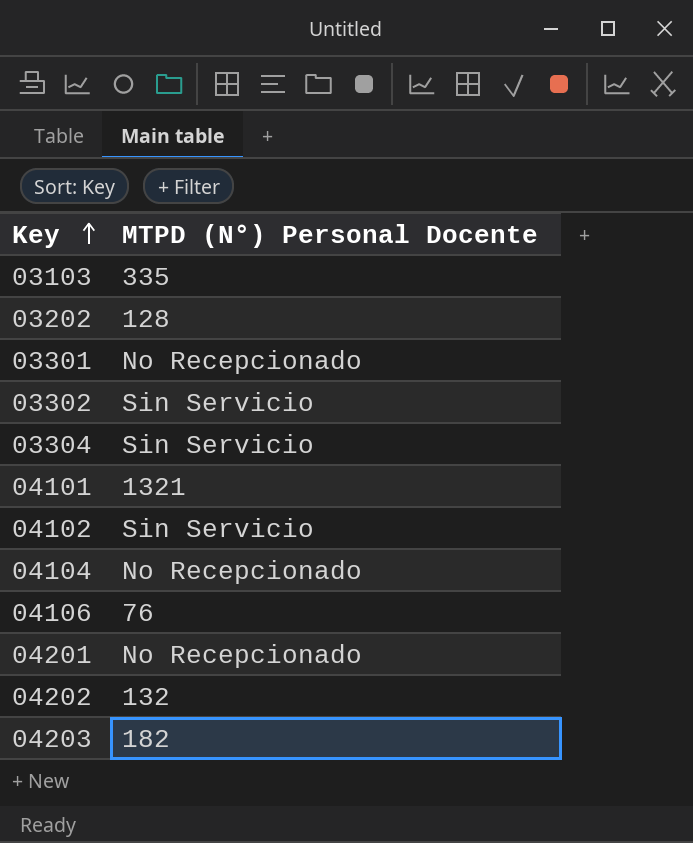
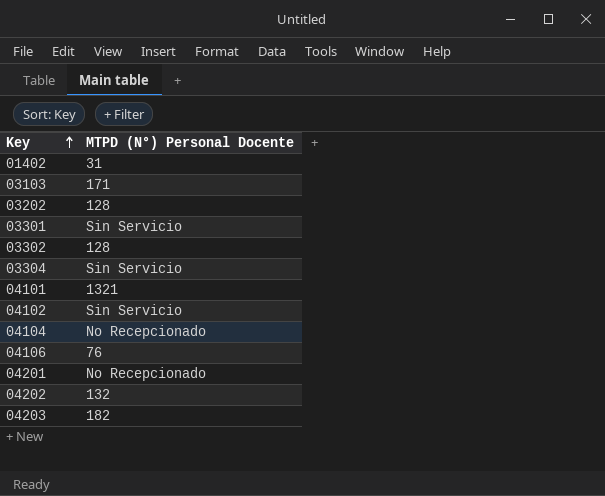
row 01402: none -> 31
03103 | MTPD (N°) Personal Docente: 335 -> 171
03301 | MTPD (N°) Personal Docente: No Recepcionado -> Sin Servicio
03302 | MTPD (N°) Personal Docente: Sin Servicio -> 128

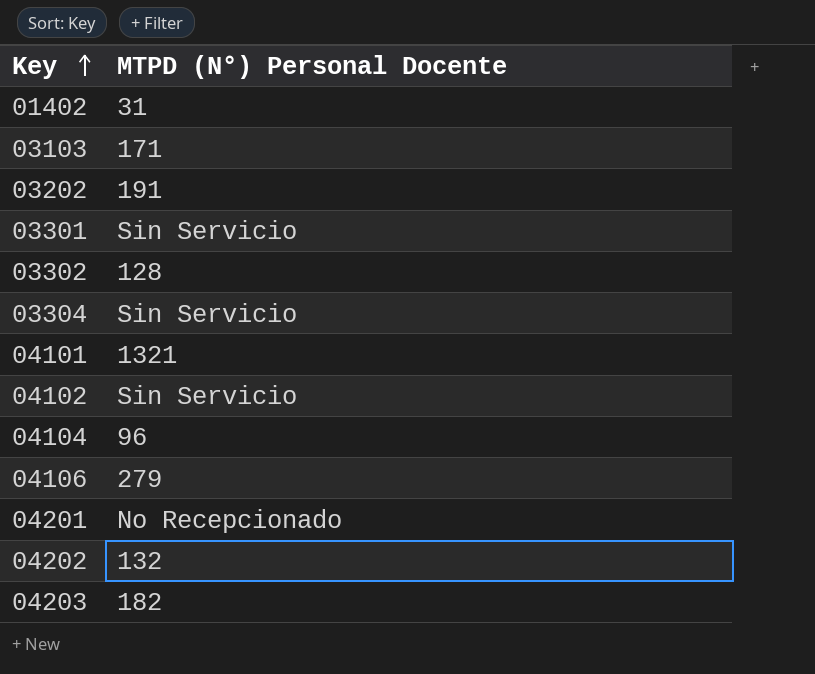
03202 | MTPD (N°) Personal Docente: 128 -> 191
04104 | MTPD (N°) Personal Docente: No Recepcionado -> 96
04106 | MTPD (N°) Personal Docente: 76 -> 279

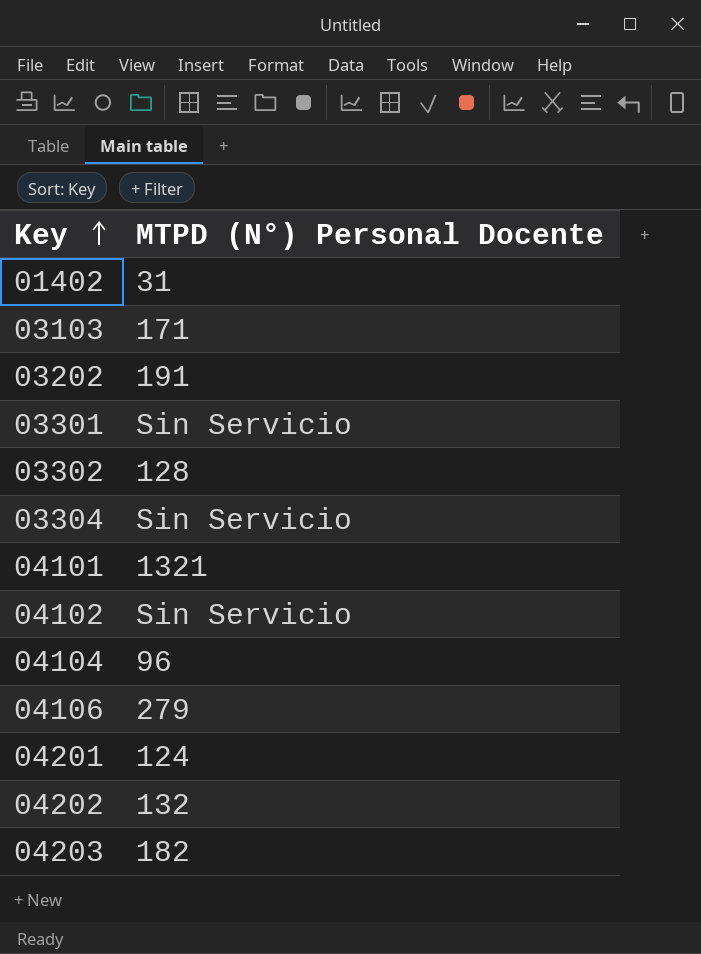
04201 | MTPD (N°) Personal Docente: No Recepcionado -> 124

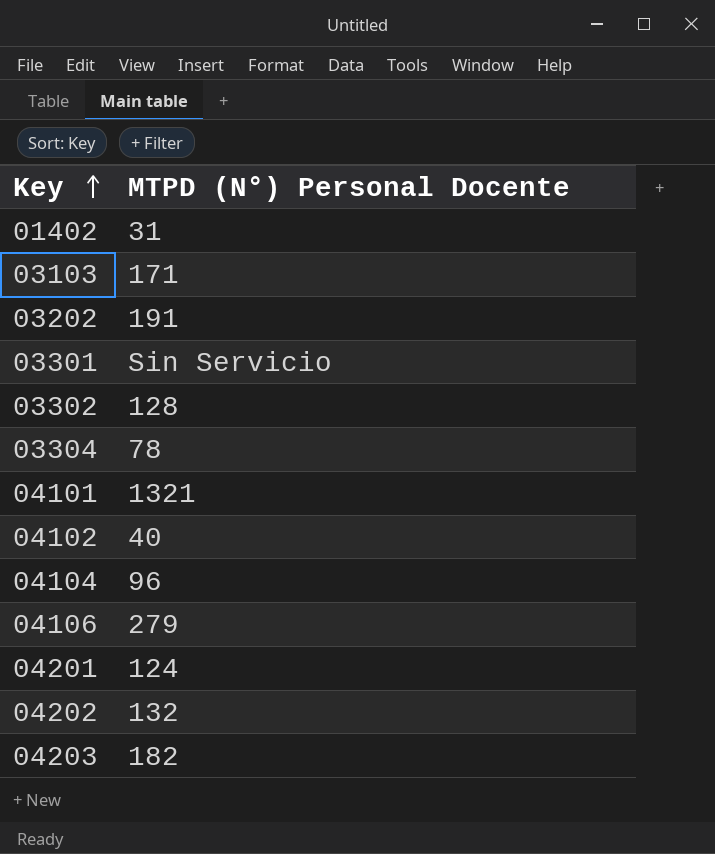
03304 | MTPD (N°) Personal Docente: Sin Servicio -> 78
04102 | MTPD (N°) Personal Docente: Sin Servicio -> 40

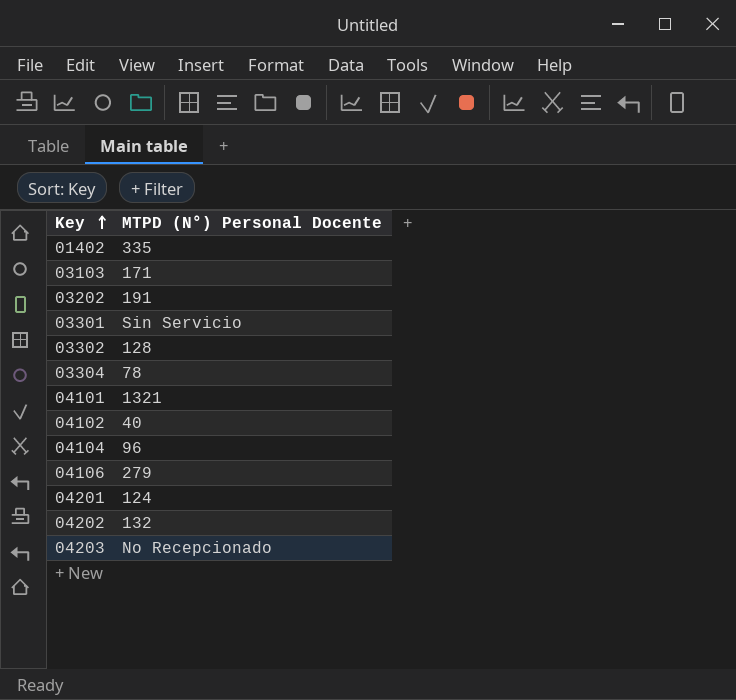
01402 | MTPD (N°) Personal Docente: 31 -> 335
04203 | MTPD (N°) Personal Docente: 182 -> No Recepcionado

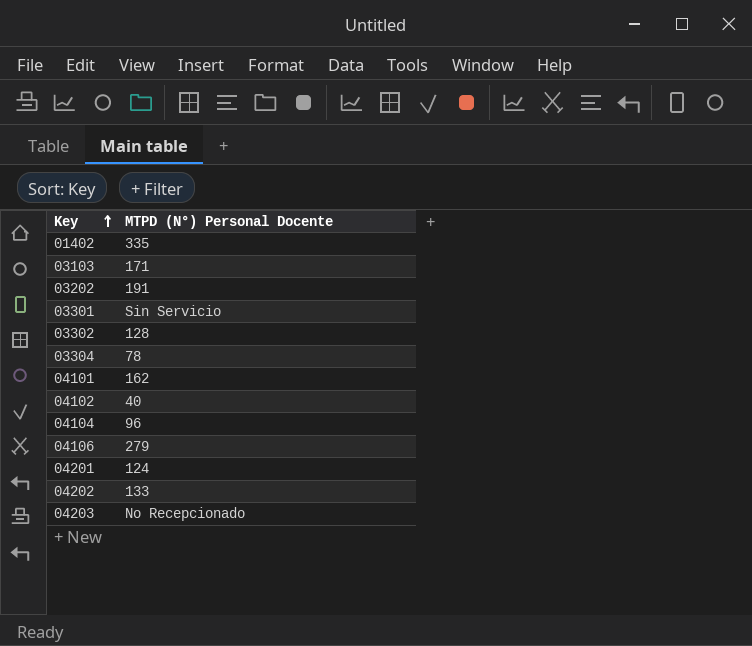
04101 | MTPD (N°) Personal Docente: 1321 -> 162
04202 | MTPD (N°) Personal Docente: 132 -> 133

